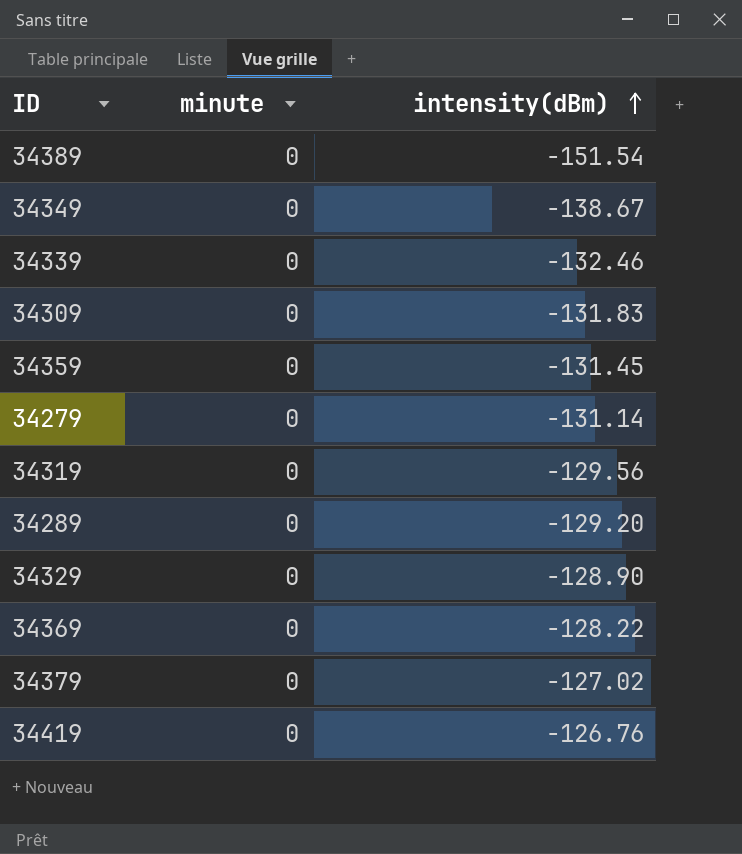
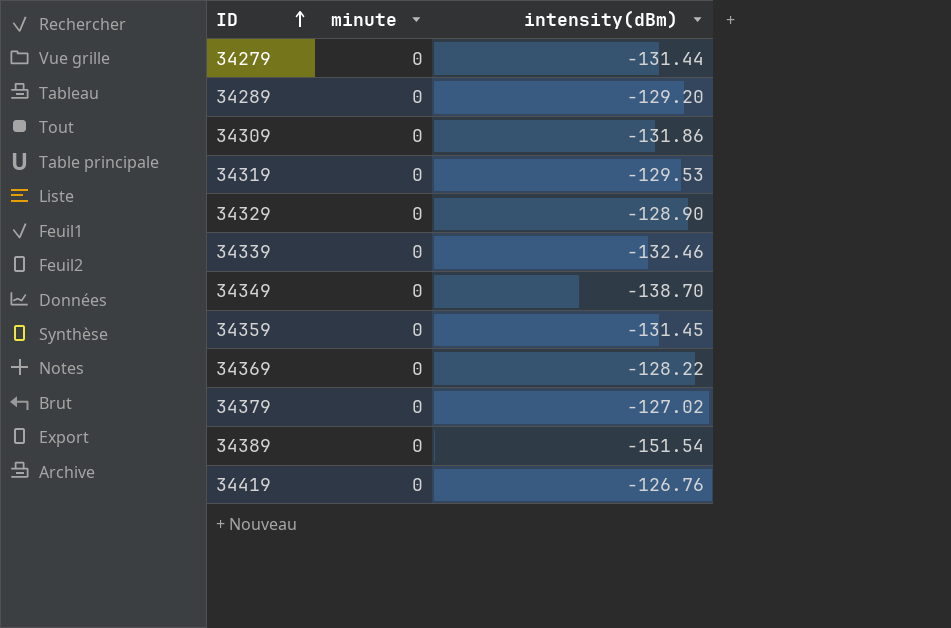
row order: intensity(dBm) ascending -> ID ascending
34279 | intensity(dBm): -131.14 -> -131.44
34309 | intensity(dBm): -131.83 -> -131.86
34319 | intensity(dBm): -129.56 -> -129.53
34349 | intensity(dBm): -138.67 -> -138.70

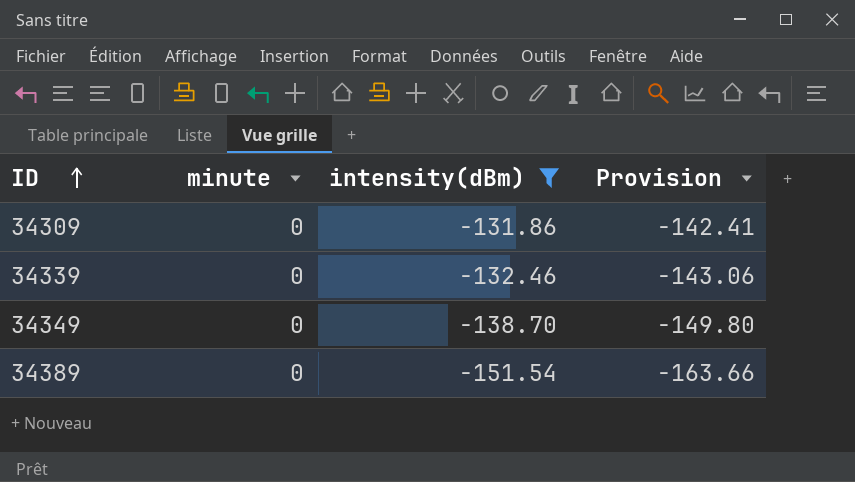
filter: none -> intensity(dBm) <= -131.86
column Provision | formula: none -> [intensity(dBm)] * 1.08

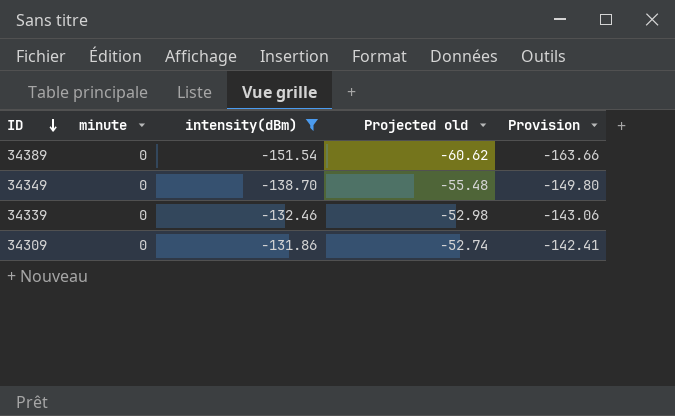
row order: ID ascending -> ID descending
column Projected old | formula: none -> [intensity(dBm)] * 0.4

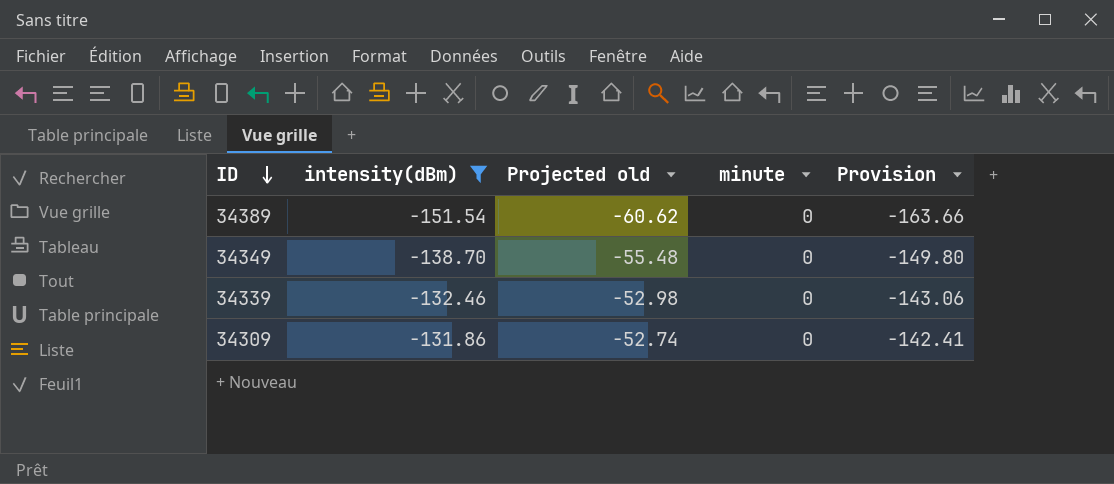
column minute | position: 2 -> 4

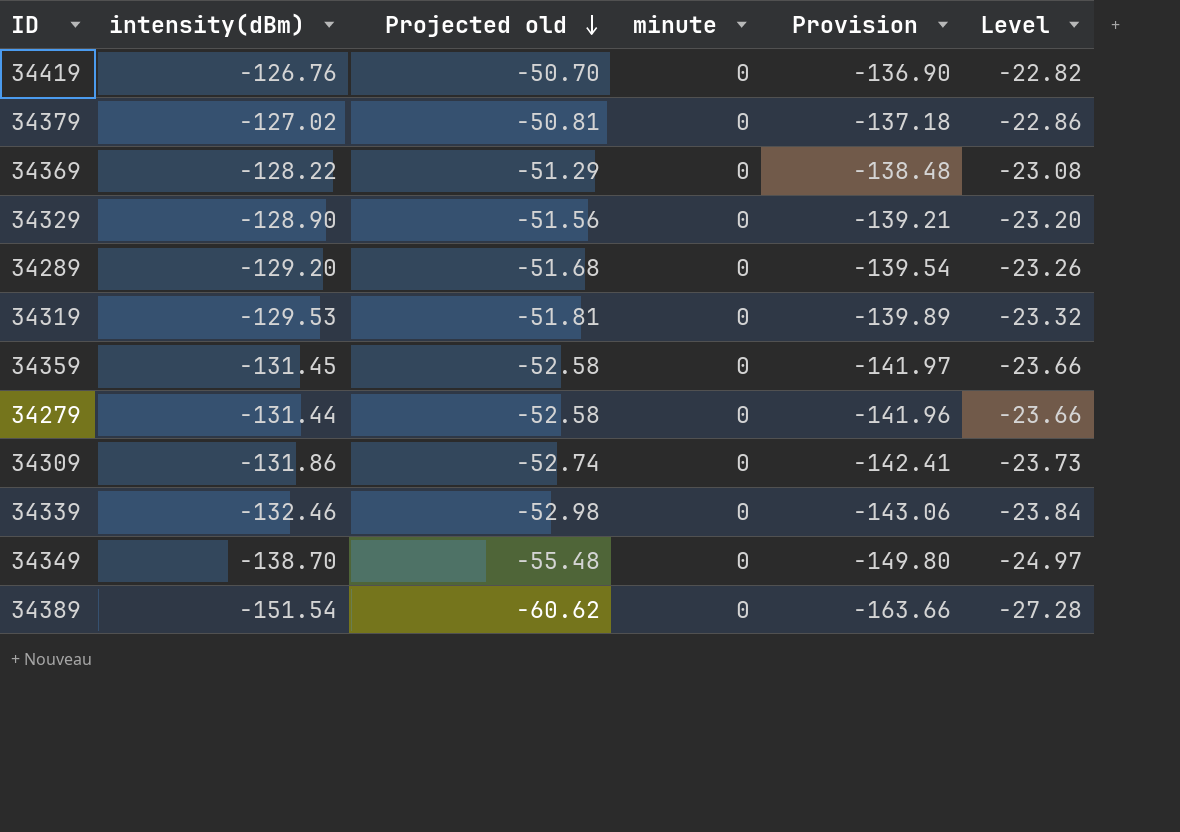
filter: intensity(dBm) <= -131.86 -> none
row order: ID descending -> Projected old descending
column Level | formula: none -> [intensity(dBm)] * 0.18

